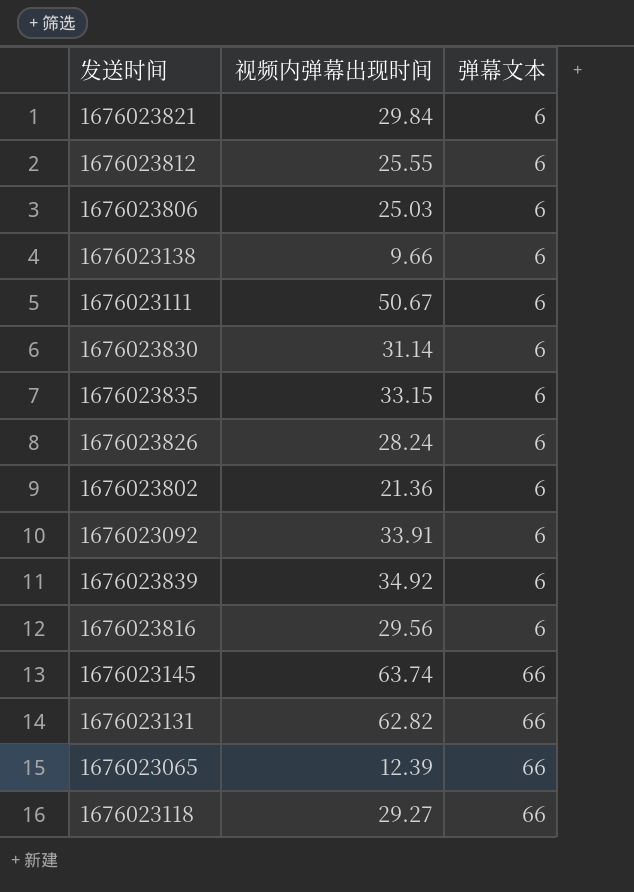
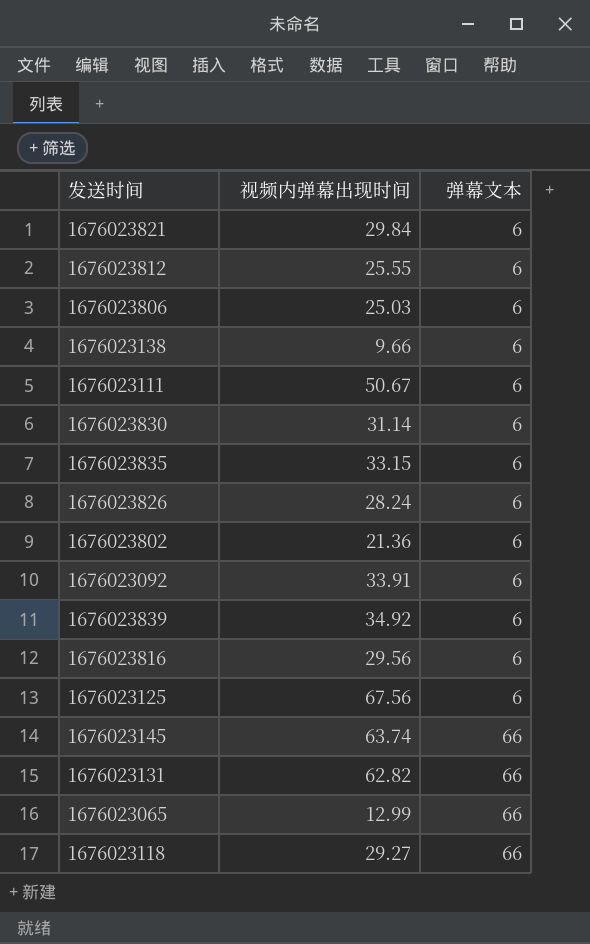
row 1676023125: none -> 67.56 | 6
1676023065 | 视频内弹幕出现时间: 12.39 -> 12.99

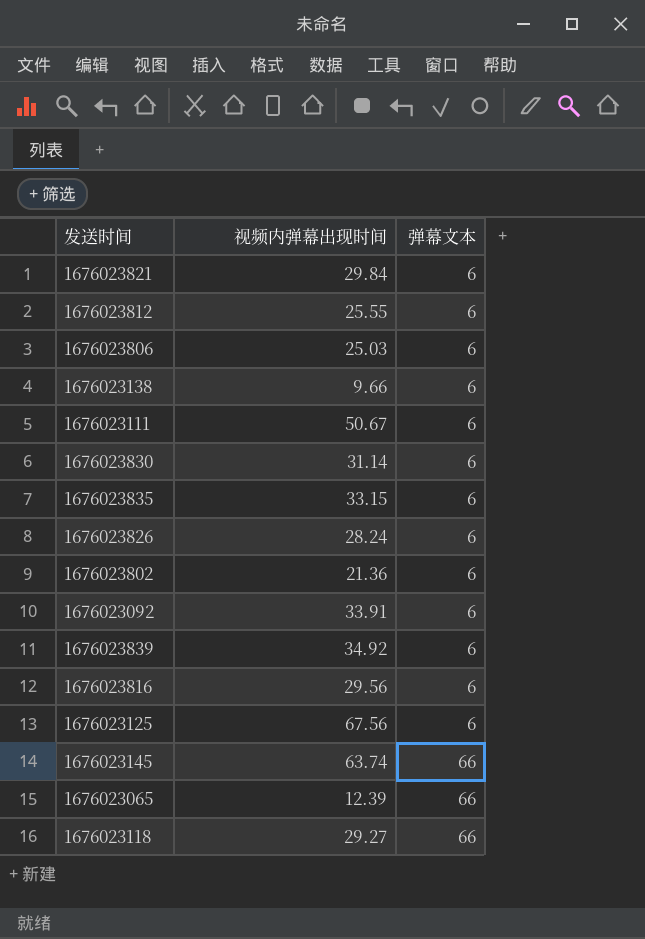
row 1676023131: 62.82 | 66 -> none
1676023065 | 视频内弹幕出现时间: 12.99 -> 12.39

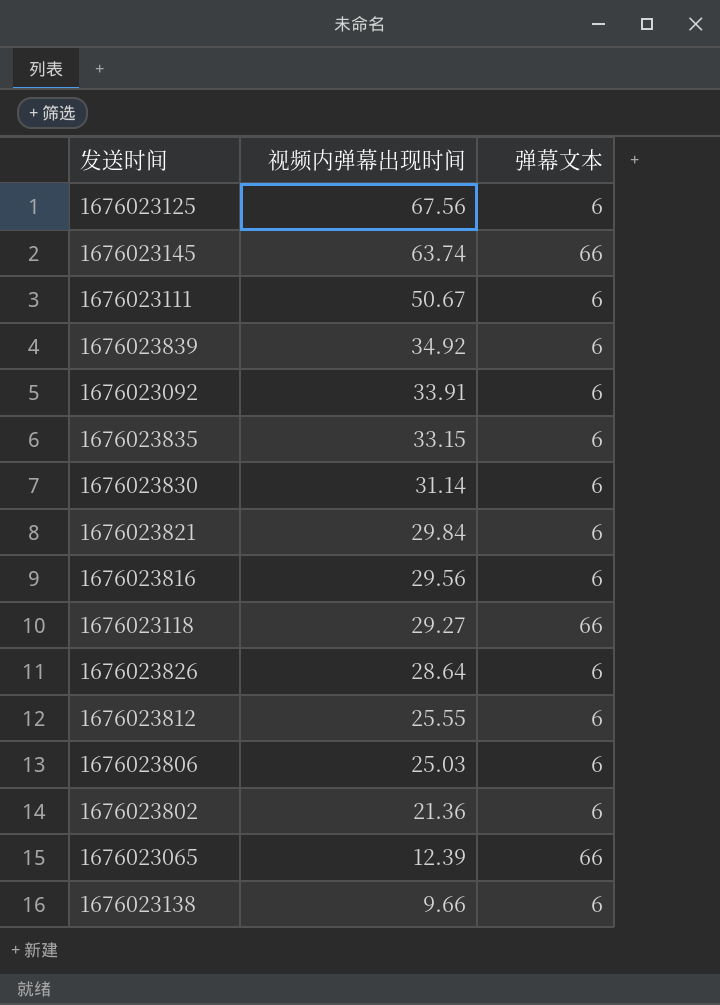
row order: 弹幕文本 ascending -> 视频内弹幕出现时间 descending
1676023826 | 视频内弹幕出现时间: 28.24 -> 28.64

